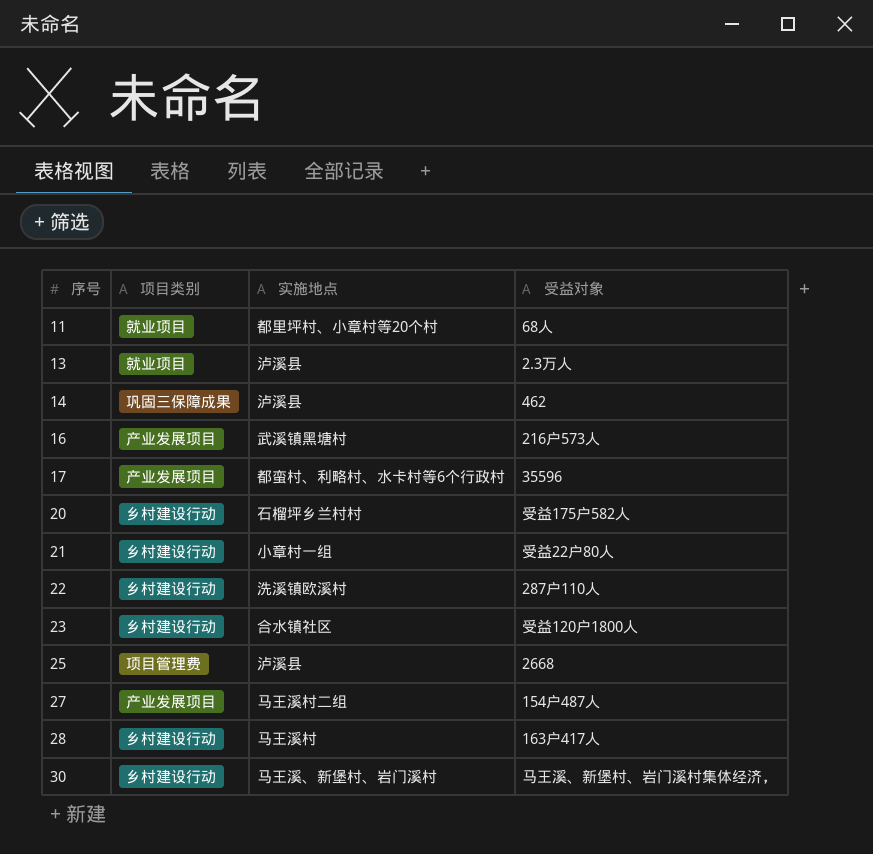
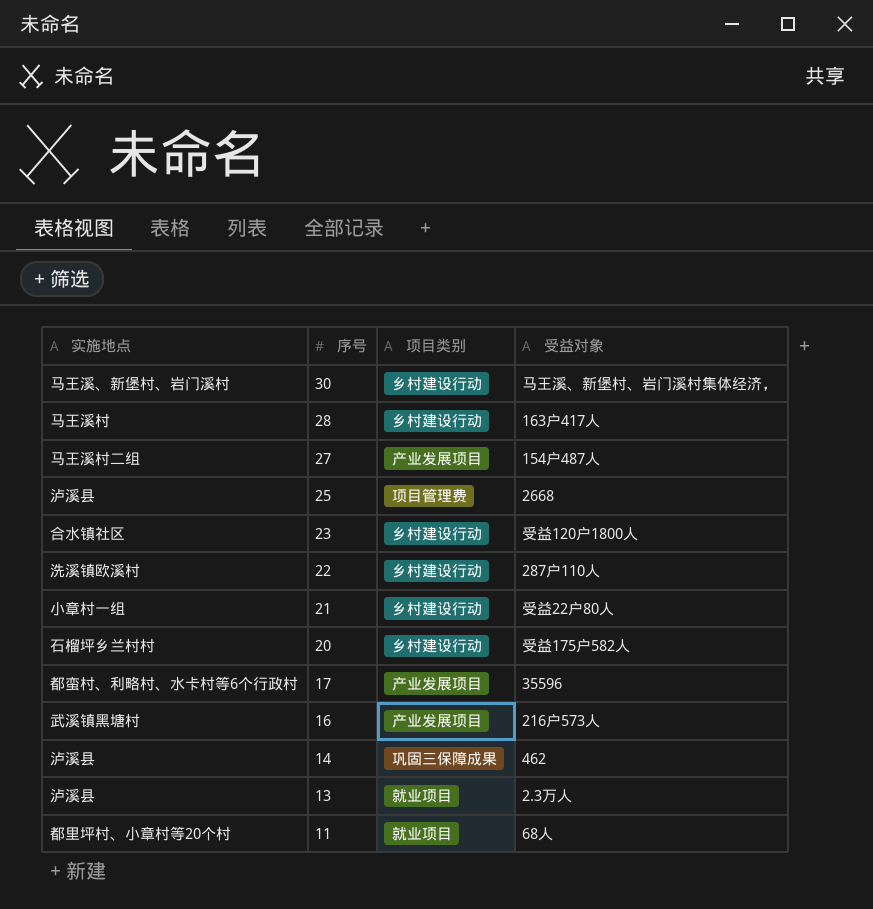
row order: 序号 ascending -> 序号 descending
column 实施地点 | position: 3 -> 1

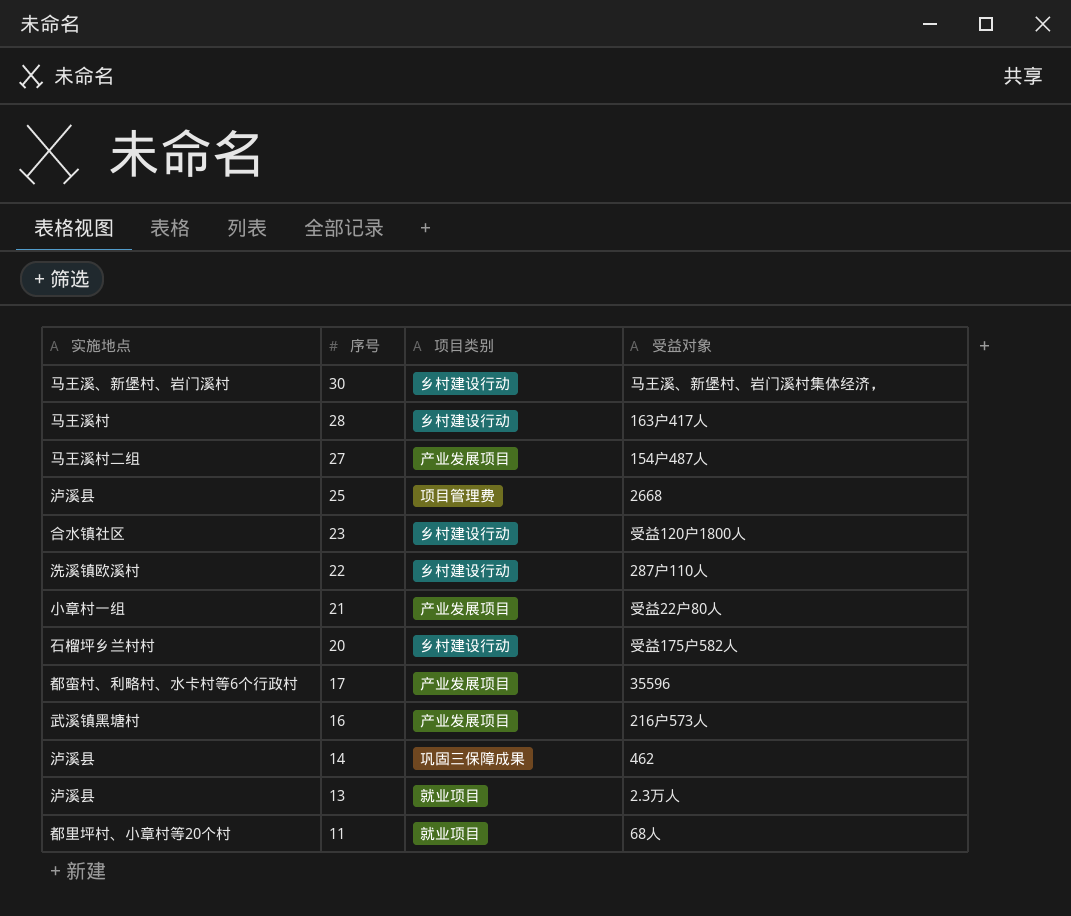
21 | 项目类别: 乡村建设行动 -> 产业发展项目

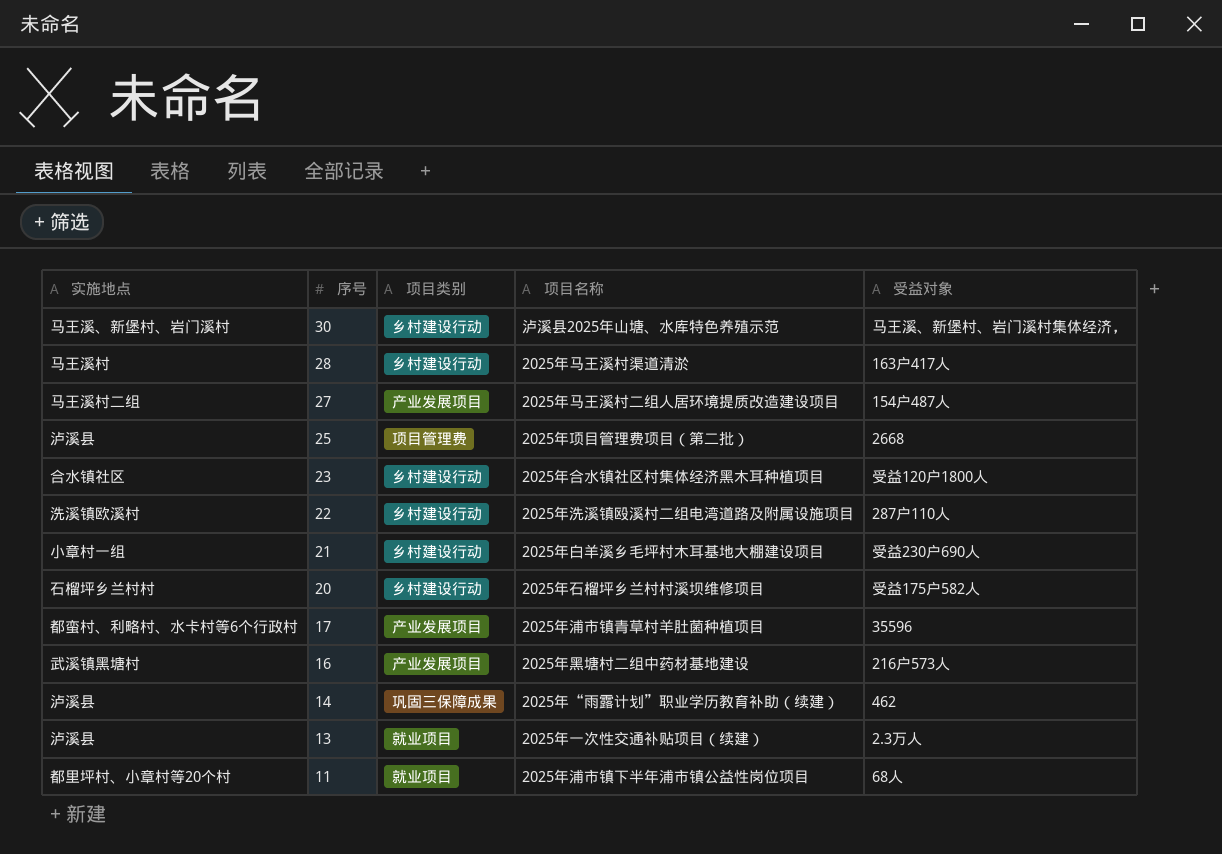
column 项目名称 | position: none -> 4
21 | 项目类别: 产业发展项目 -> 乡村建设行动
21 | 受益对象: 受益22户80人 -> 受益230户690人

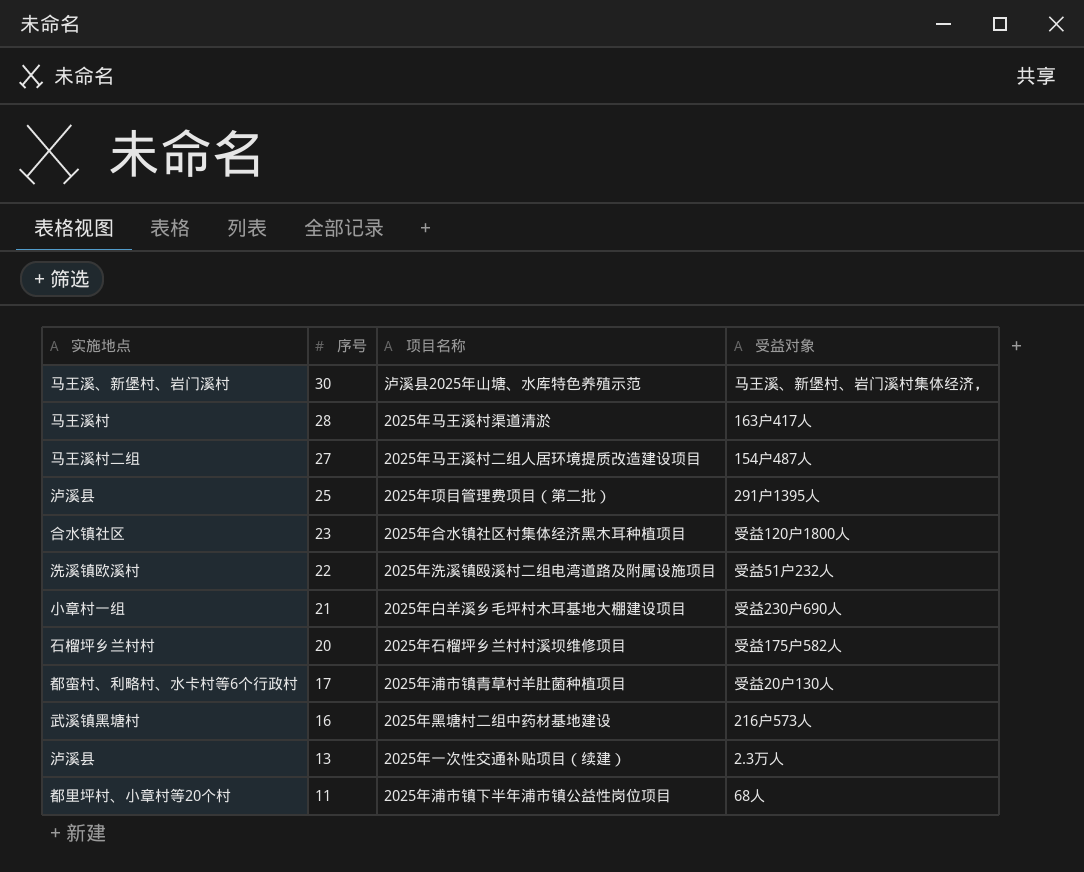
column 项目类别 | position: 3 -> none
row 14: 泸溪县 | 巩固三保障成果 | 2025年“雨露计划”职业学历教育补助（续建） | 462 -> none
25 | 受益对象: 2668 -> 291户1395人
22 | 受益对象: 287户110人 -> 受益51户232人
17 | 受益对象: 35596 -> 受益20户130人

